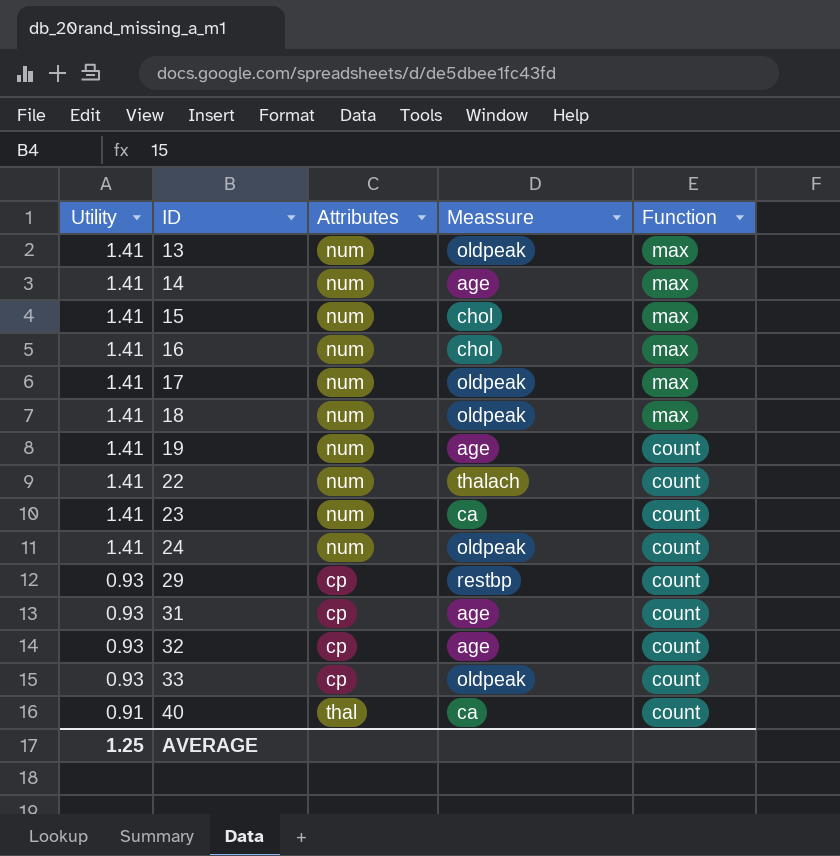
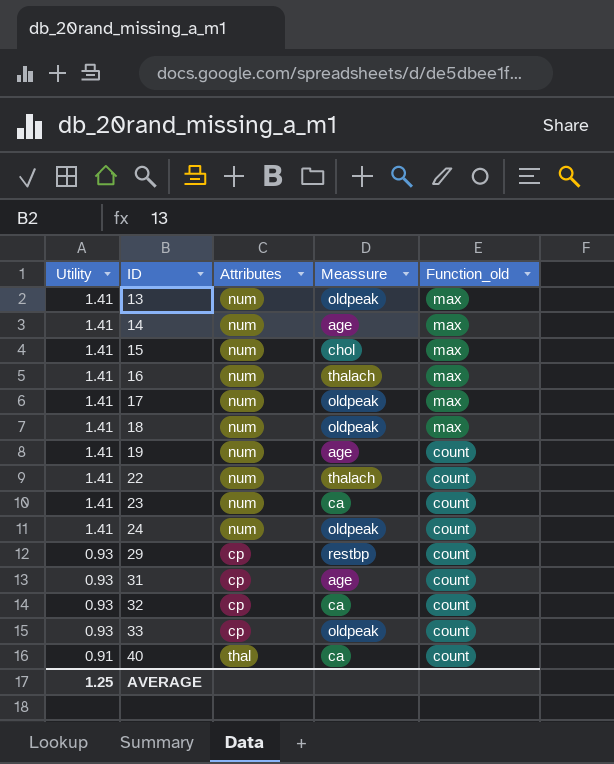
column name: Function -> Function_old
16 | Meassure: chol -> thalach
32 | Meassure: age -> ca

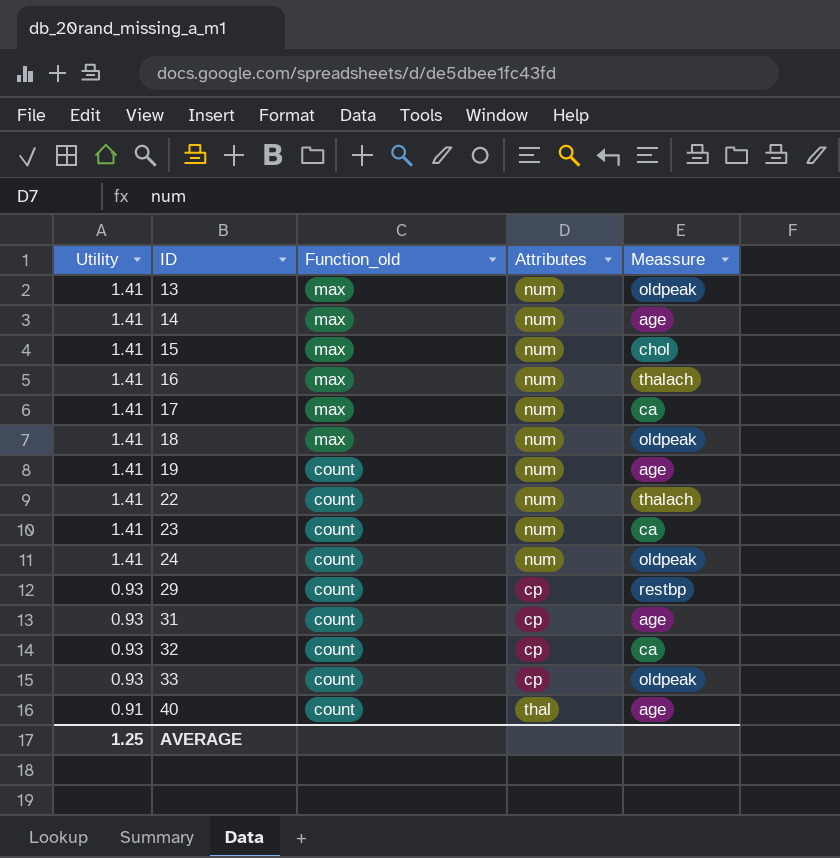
column Function_old | position: 5 -> 3
17 | Meassure: oldpeak -> ca
40 | Meassure: ca -> age

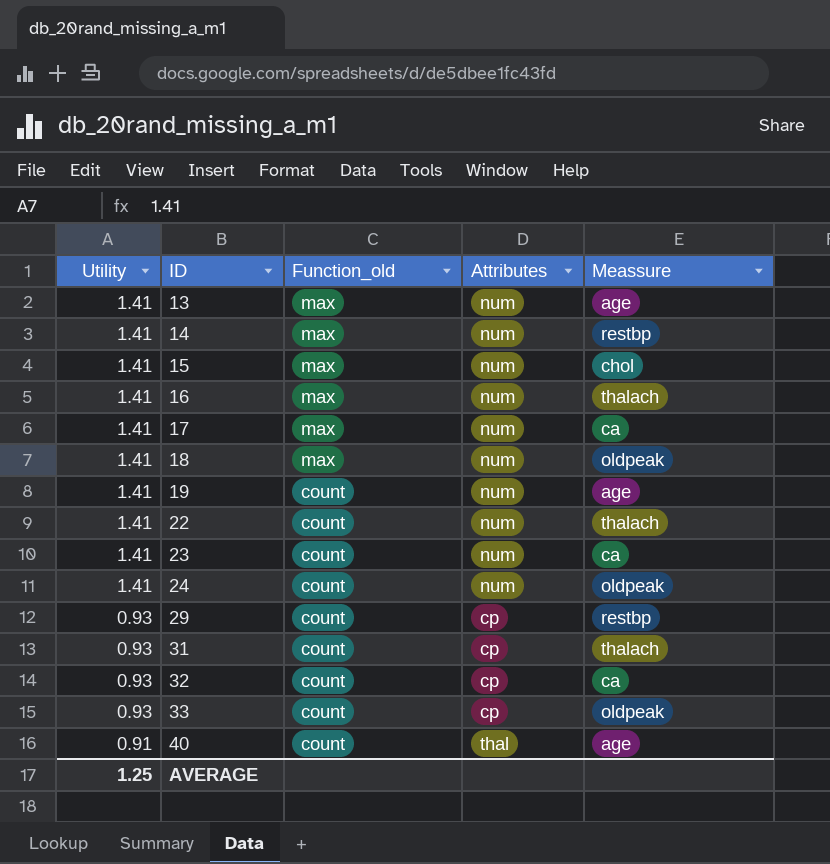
13 | Meassure: oldpeak -> age
14 | Meassure: age -> restbp
31 | Meassure: age -> thalach

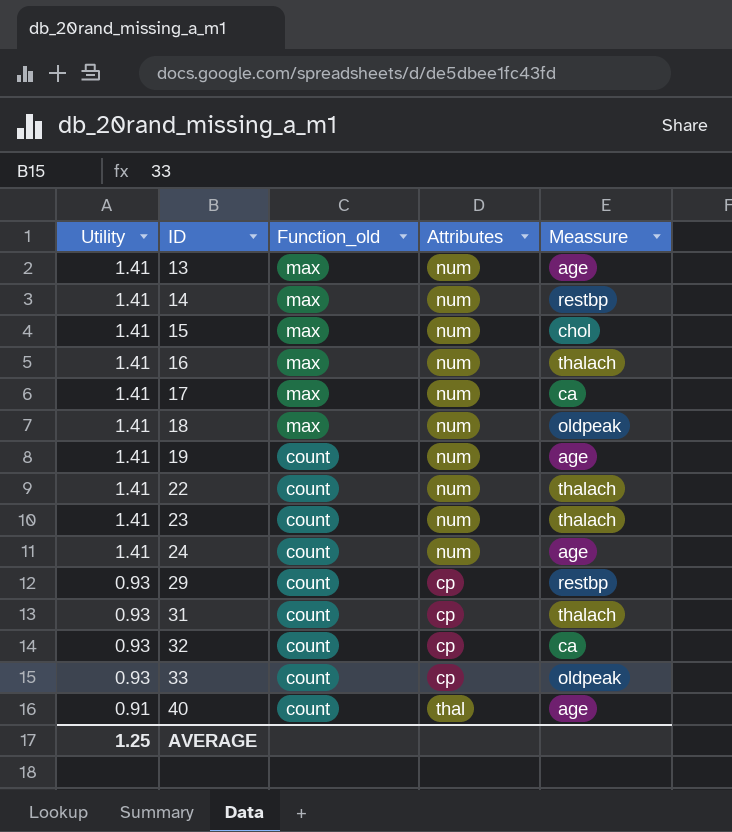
23 | Meassure: ca -> thalach
24 | Meassure: oldpeak -> age

